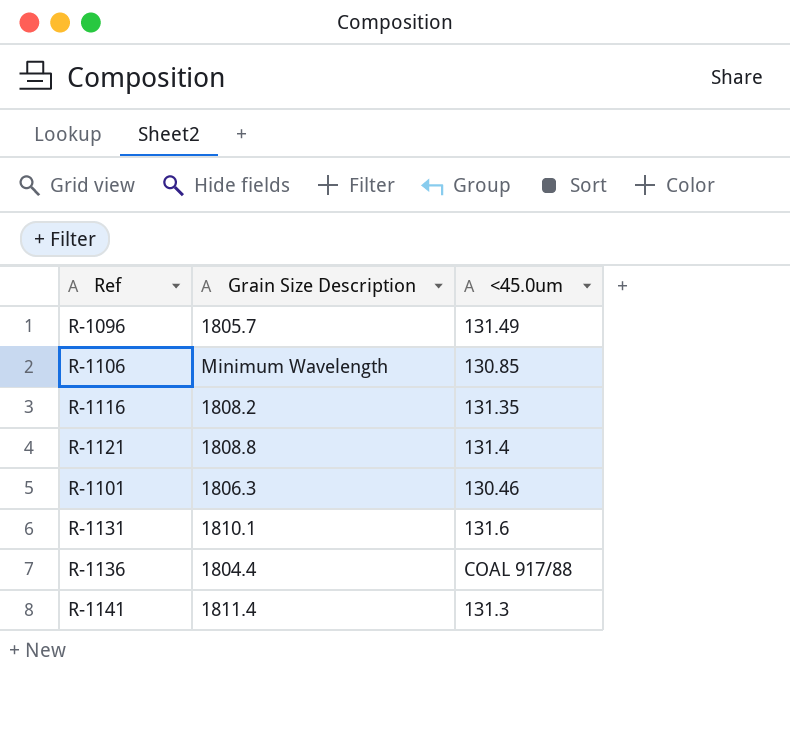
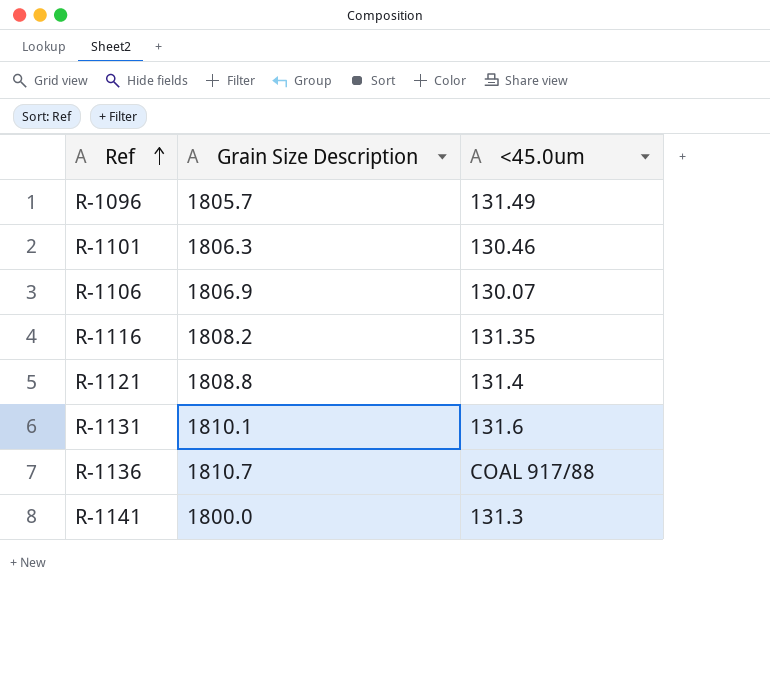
row order: none -> Ref ascending
R-1106 | Grain Size Description: Minimum Wavelength -> 1806.9
R-1106 | <45.0um: 130.85 -> 130.07
R-1136 | Grain Size Description: 1804.4 -> 1810.7
R-1141 | Grain Size Description: 1811.4 -> 1800.0

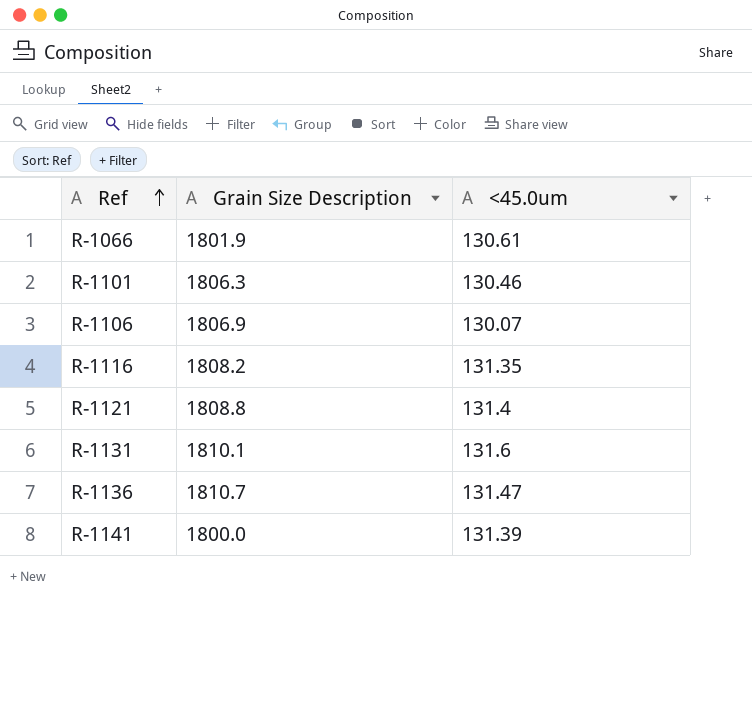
row R-1096: 1805.7 | 131.49 -> none
row R-1066: none -> 1801.9 | 130.61
R-1136 | <45.0um: COAL 917/88 -> 131.47
R-1141 | <45.0um: 131.3 -> 131.39

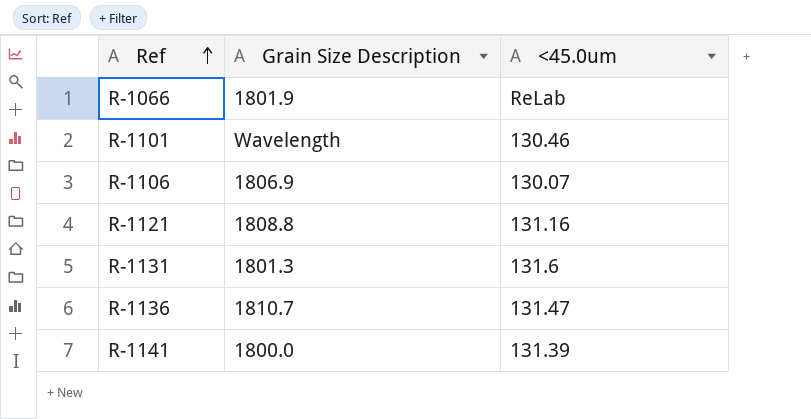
row R-1116: 1808.2 | 131.35 -> none
R-1066 | <45.0um: 130.61 -> ReLab
R-1101 | Grain Size Description: 1806.3 -> Wavelength
R-1121 | <45.0um: 131.4 -> 131.16
R-1131 | Grain Size Description: 1810.1 -> 1801.3

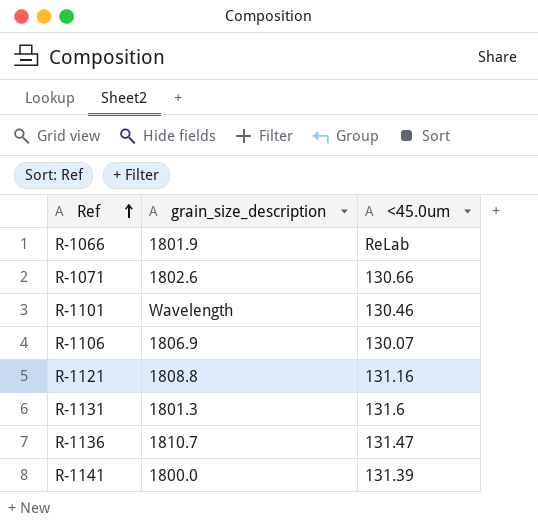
column name: Grain Size Description -> grain_size_description
row R-1071: none -> 1802.6 | 130.66

